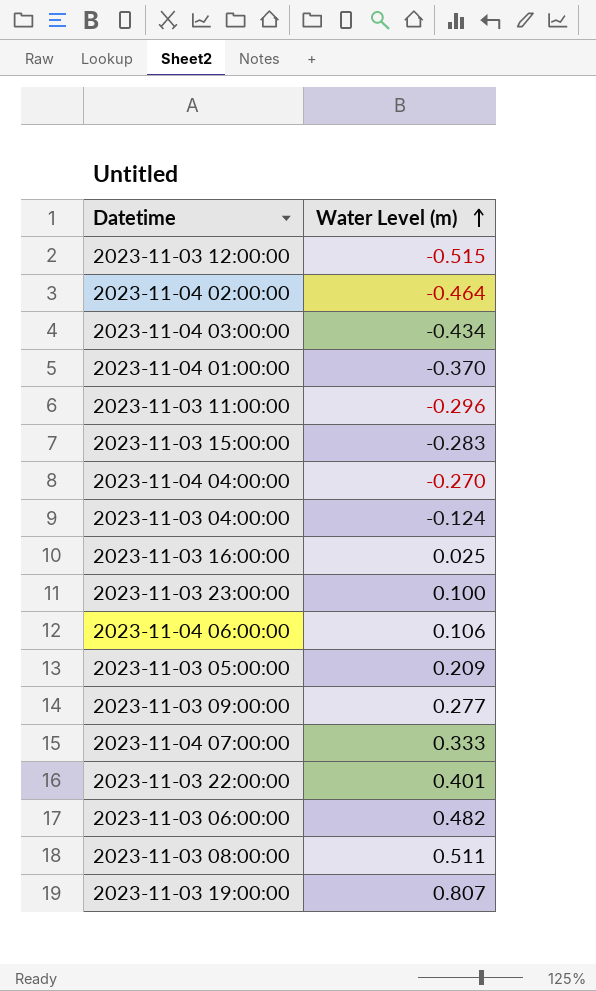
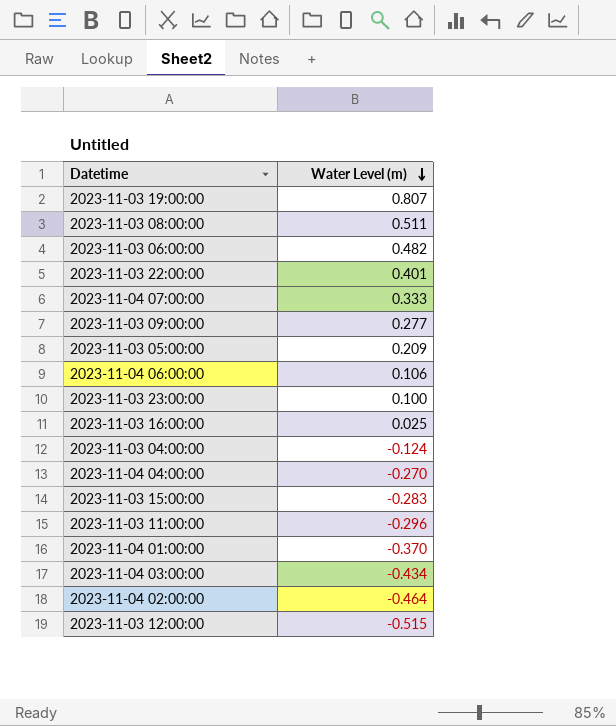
row order: Water Level (m) ascending -> Water Level (m) descending

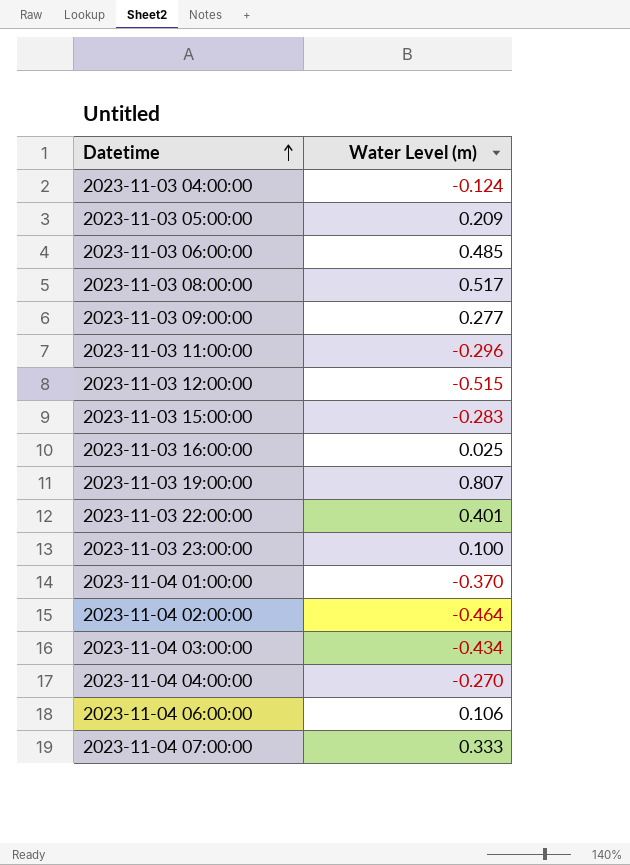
row order: Water Level (m) descending -> Datetime ascending
2023-11-03 06:00:00 | Water Level (m): 0.482 -> 0.485
2023-11-03 08:00:00 | Water Level (m): 0.511 -> 0.517

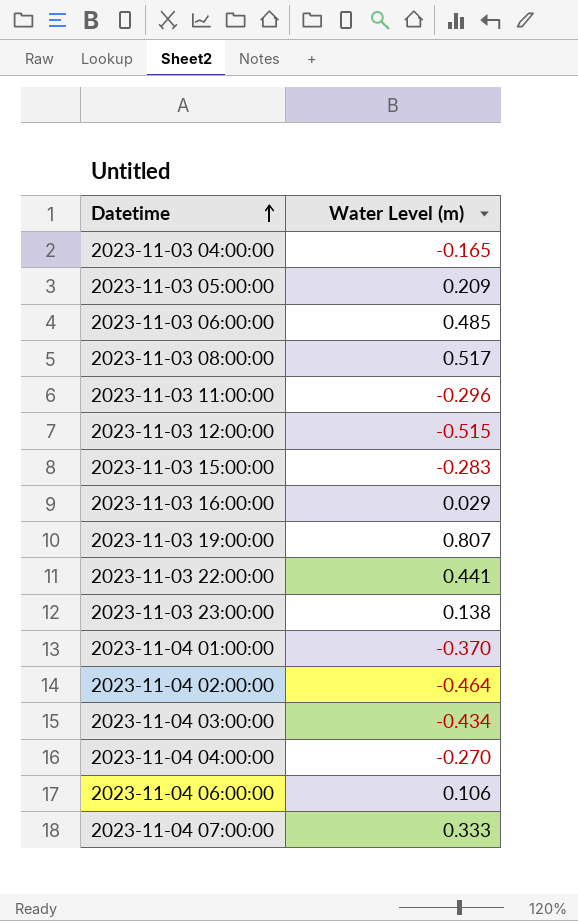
row 2023-11-03 09:00:00: 0.277 -> none
2023-11-03 04:00:00 | Water Level (m): -0.124 -> -0.165
2023-11-03 16:00:00 | Water Level (m): 0.025 -> 0.029
2023-11-03 22:00:00 | Water Level (m): 0.401 -> 0.441
2023-11-03 23:00:00 | Water Level (m): 0.100 -> 0.138

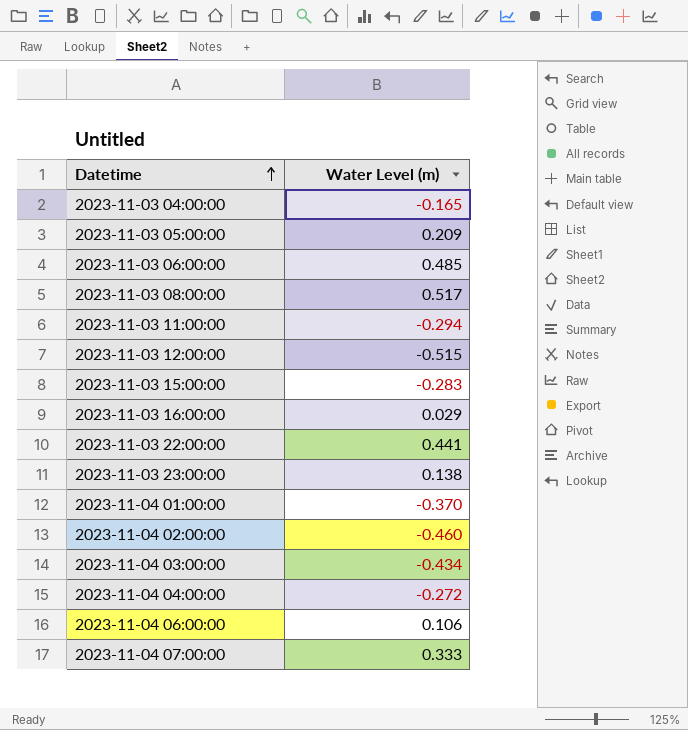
row 2023-11-03 19:00:00: 0.807 -> none
2023-11-03 11:00:00 | Water Level (m): -0.296 -> -0.294
2023-11-04 02:00:00 | Water Level (m): -0.464 -> -0.460
2023-11-04 04:00:00 | Water Level (m): -0.270 -> -0.272

